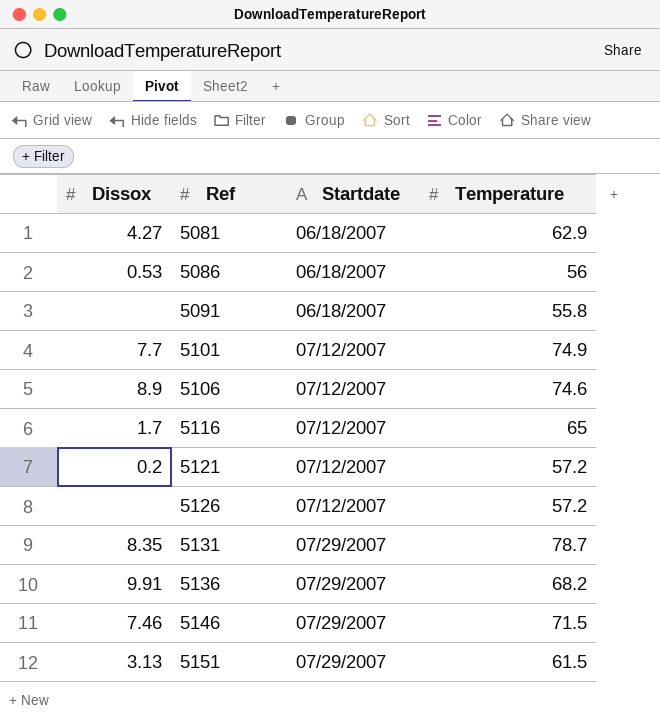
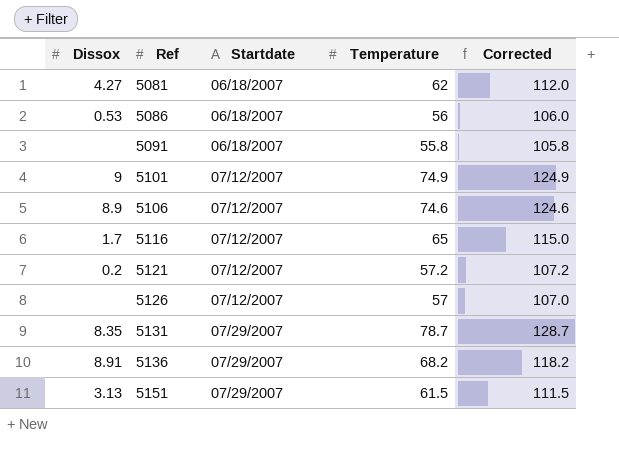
column Corrected | formula: none -> [Temperature] + 50
row 5146: 7.46 | 07/29/2007 | 71.5 -> none
5081 | Temperature: 62.9 -> 62
5101 | Dissox: 7.7 -> 9
5126 | Temperature: 57.2 -> 57
5136 | Dissox: 9.91 -> 8.91

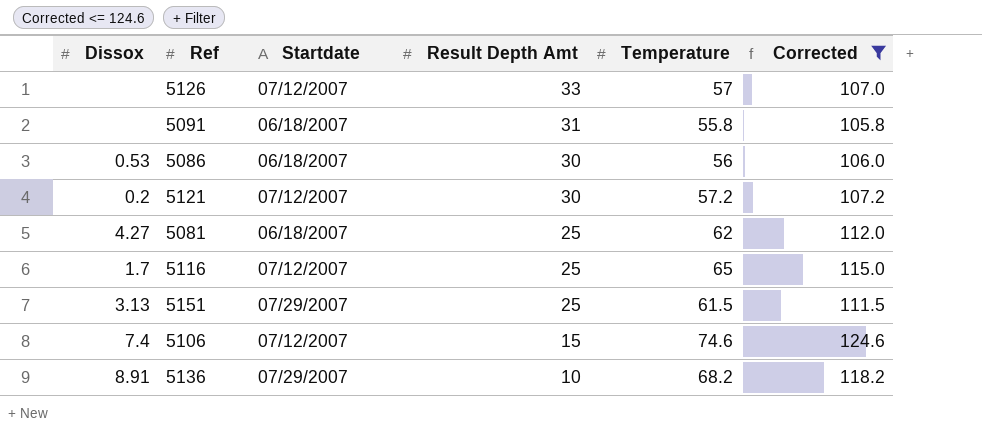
filter: none -> Corrected <= 124.6
row order: Ref ascending -> Result Depth Amt descending
column Result Depth Amt | position: none -> 4
5106 | Dissox: 8.9 -> 7.4

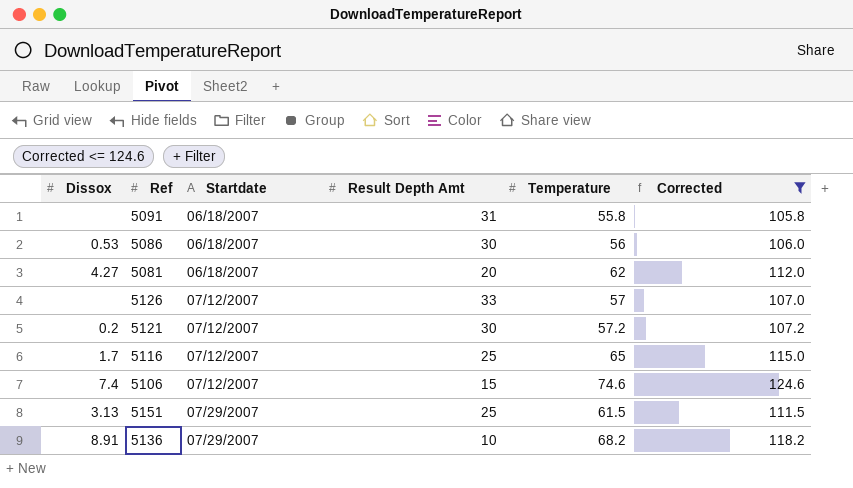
row order: Result Depth Amt descending -> Startdate ascending
5081 | Result Depth Amt: 25 -> 20

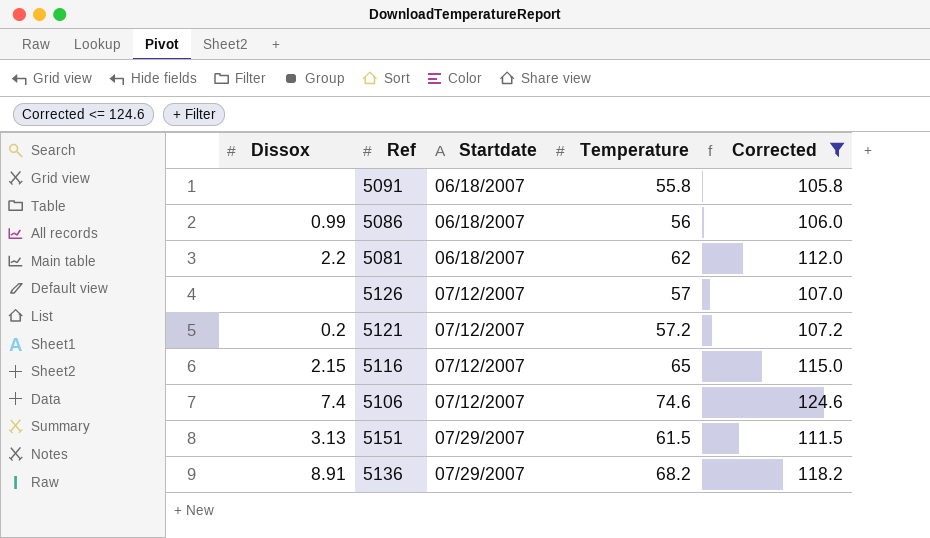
column Result Depth Amt | position: 4 -> none
5086 | Dissox: 0.53 -> 0.99
5081 | Dissox: 4.27 -> 2.2
5116 | Dissox: 1.7 -> 2.15

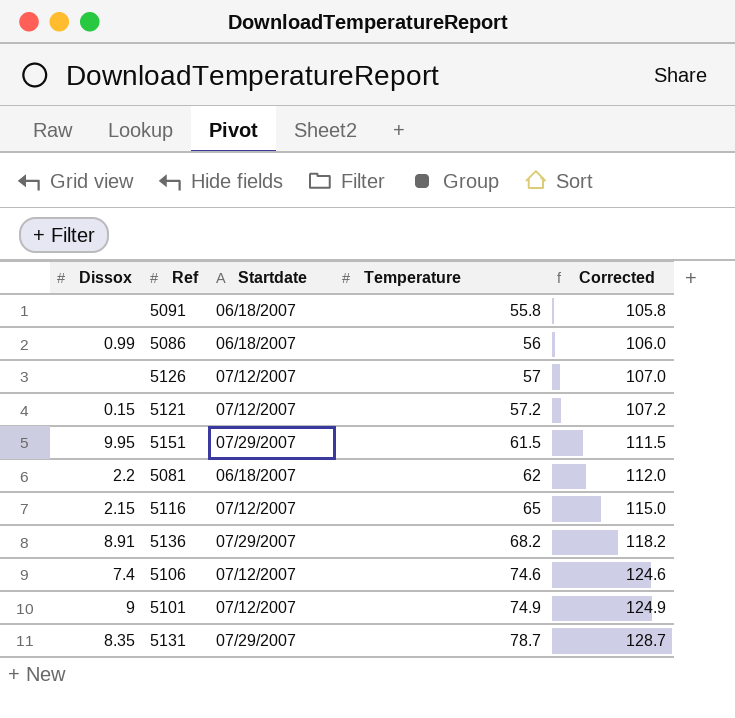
filter: Corrected <= 124.6 -> none
row order: Startdate ascending -> Temperature ascending
5121 | Dissox: 0.2 -> 0.15
5151 | Dissox: 3.13 -> 9.95

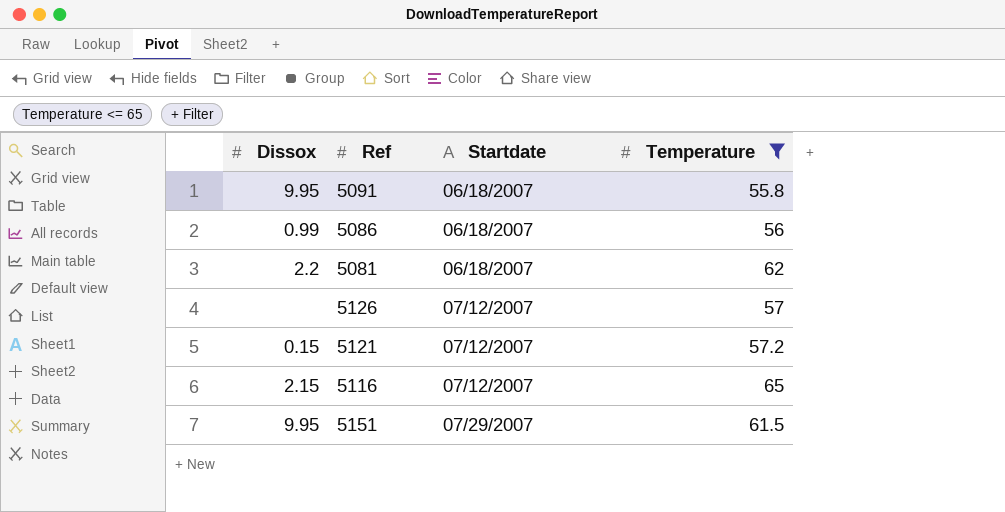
filter: none -> Temperature <= 65
row order: Temperature ascending -> Startdate ascending
column Corrected | formula: [Temperature] + 50 -> none
5091 | Dissox: none -> 9.95

